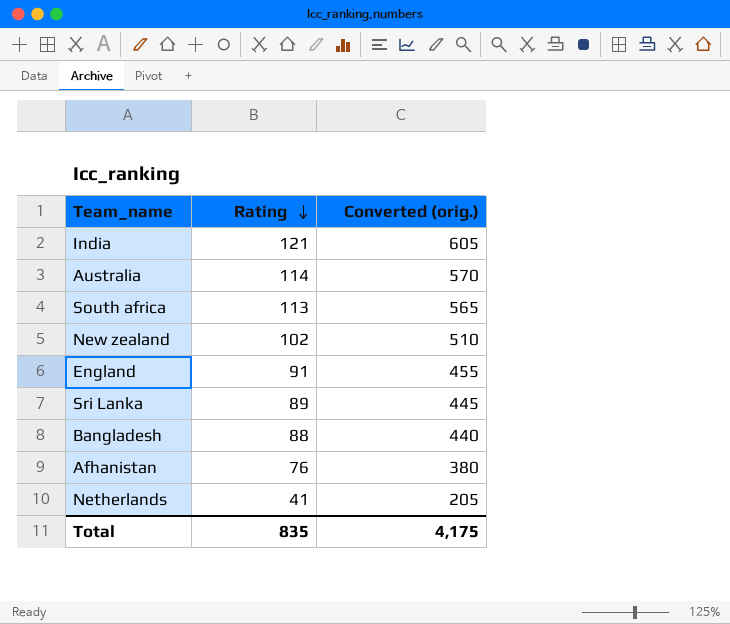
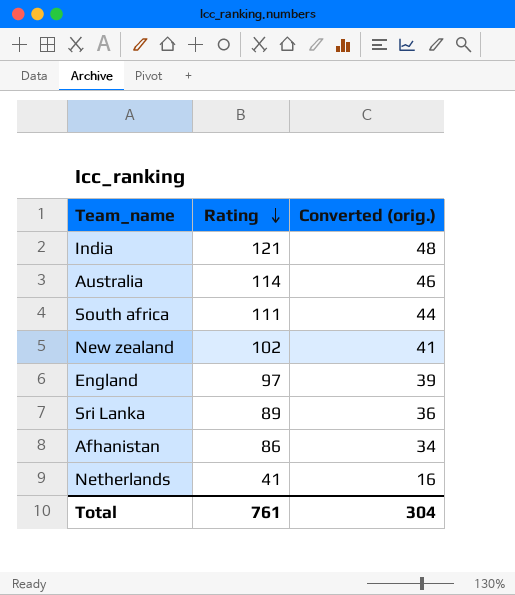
column Converted (orig.) | formula: [Rating] * 5 -> [Rating] * 0.4
row Bangladesh: 88 | 440 -> none
South africa | Rating: 113 -> 111
England | Rating: 91 -> 97
Afhanistan | Rating: 76 -> 86
Total | Rating: 835 -> 761
Total | Converted (orig.): 4,175 -> 304

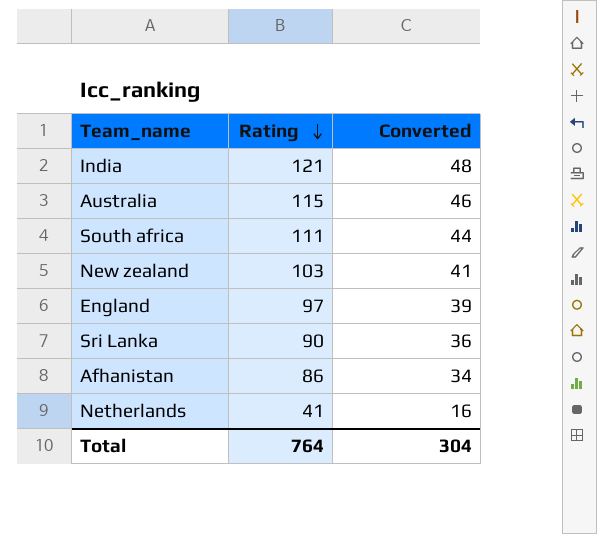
column name: Converted (orig.) -> Converted
Australia | Rating: 114 -> 115
New zealand | Rating: 102 -> 103
Sri Lanka | Rating: 89 -> 90
Total | Rating: 761 -> 764

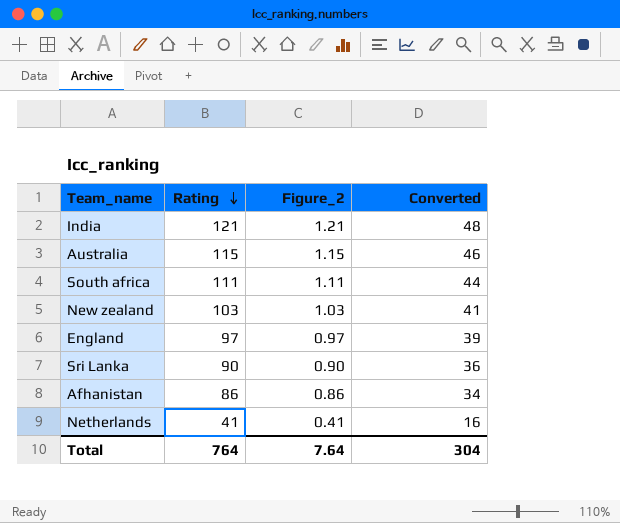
column Figure_2 | formula: none -> [Rating] * 0.01

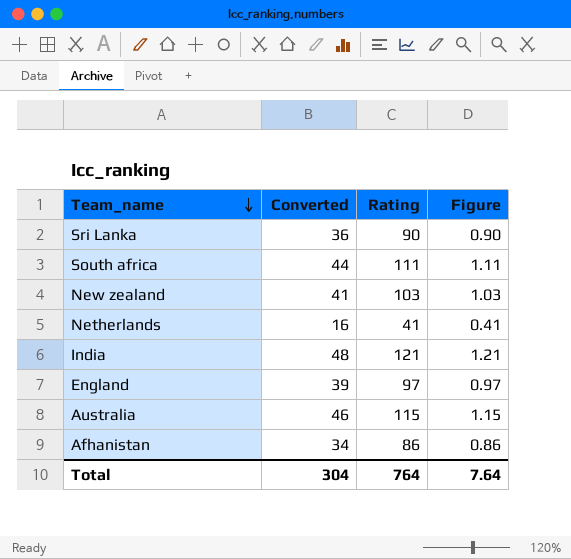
row order: Rating descending -> Team_name descending
column Converted | position: 4 -> 2
column name: Figure_2 -> Figure

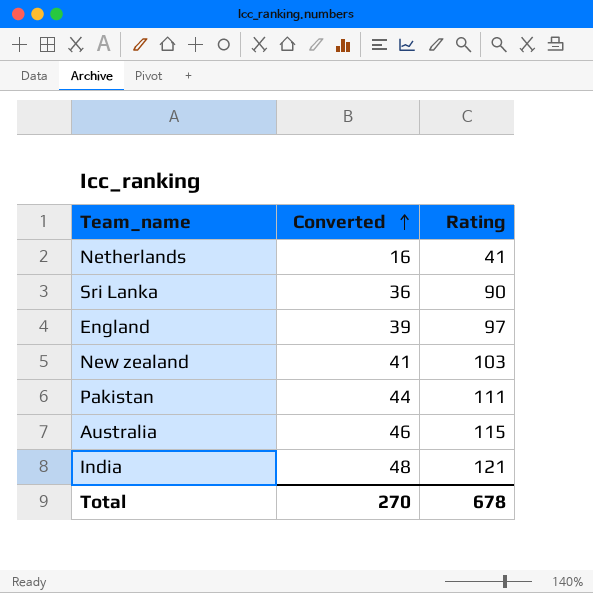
row order: Team_name descending -> Converted ascending
column Figure | formula: [Rating] * 0.01 -> none
row South africa: 44 | 111 | 1.11 -> none
row Afhanistan: 34 | 86 | 0.86 -> none
row Pakistan: none -> 44 | 111
Total | Converted: 304 -> 270
Total | Rating: 764 -> 678

